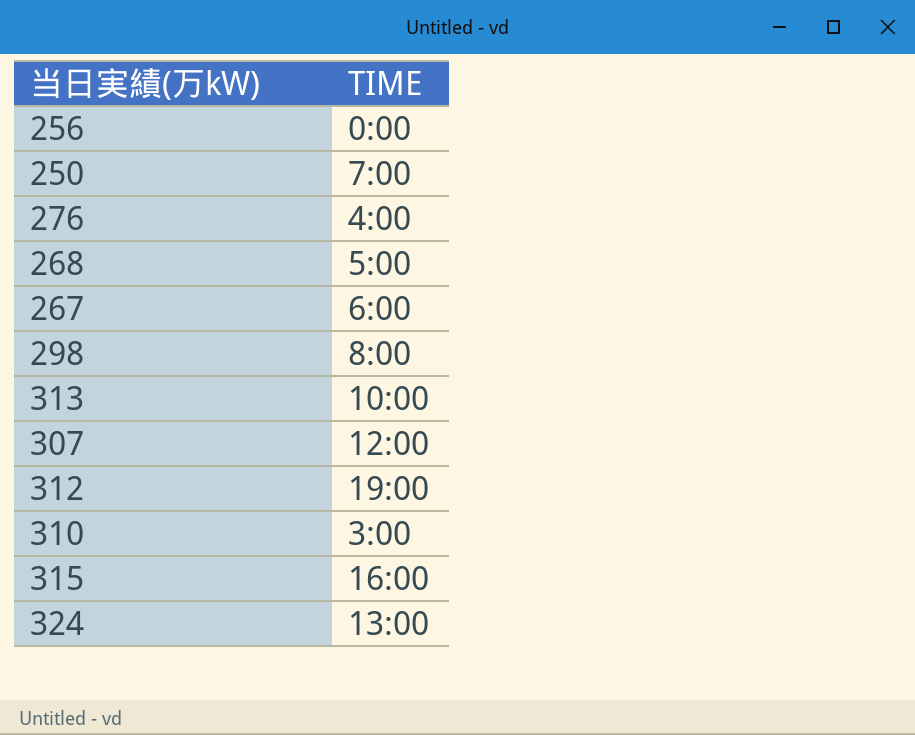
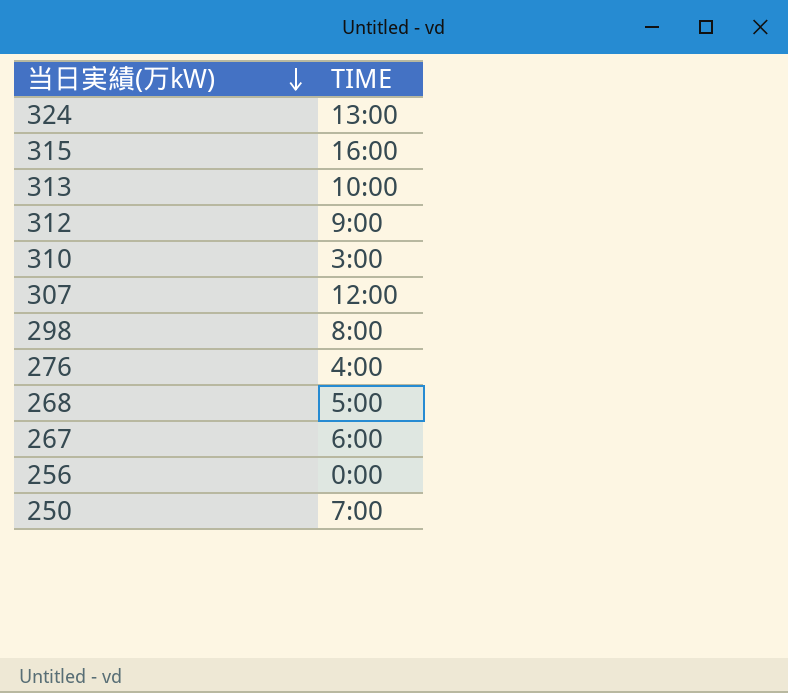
row order: none -> 当日実績(万kW) descending
312 | TIME: 19:00 -> 9:00

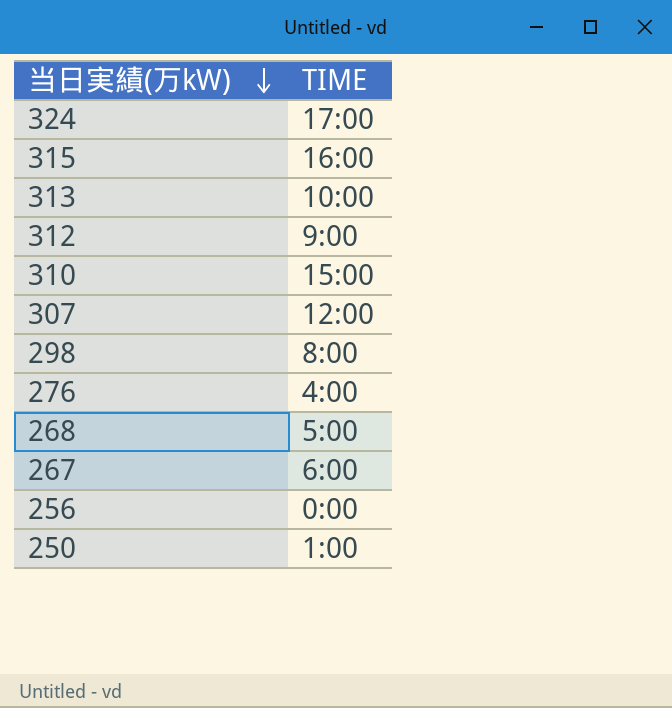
324 | TIME: 13:00 -> 17:00
310 | TIME: 3:00 -> 15:00
250 | TIME: 7:00 -> 1:00

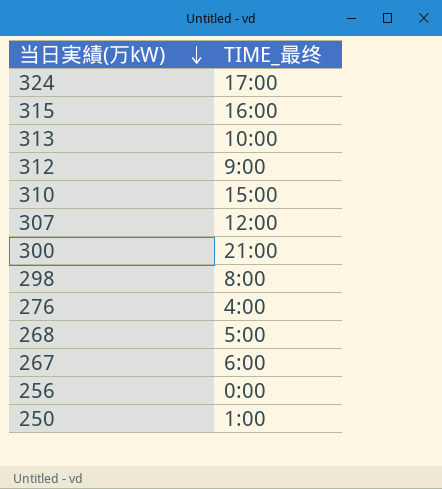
column name: TIME -> TIME_最终
row 300: none -> 21:00

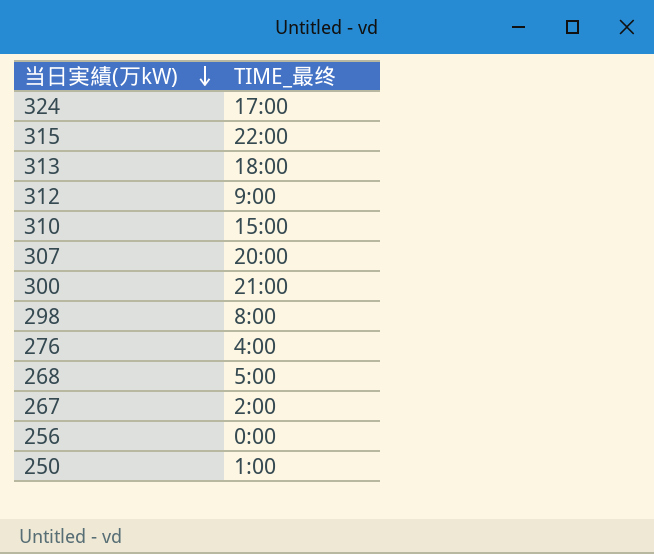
315 | TIME_最终: 16:00 -> 22:00
313 | TIME_最终: 10:00 -> 18:00
307 | TIME_最终: 12:00 -> 20:00
267 | TIME_最终: 6:00 -> 2:00

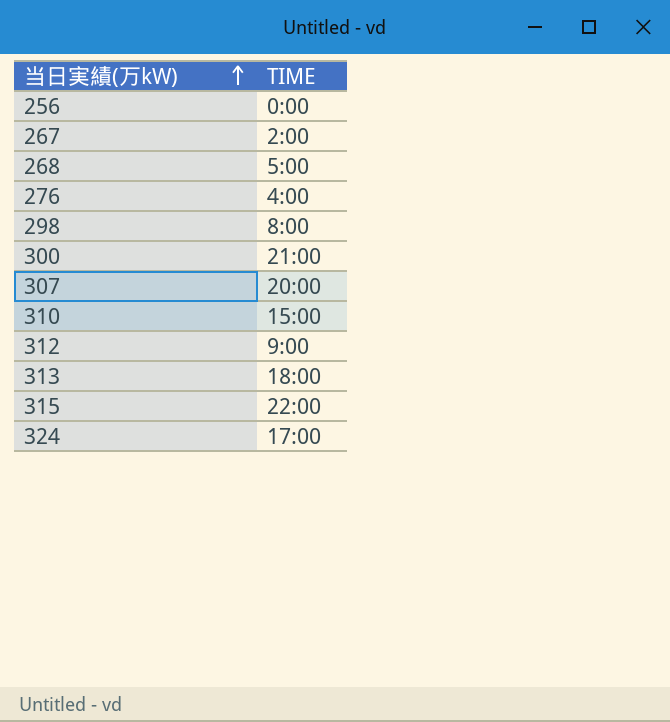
row order: 当日実績(万kW) descending -> 当日実績(万kW) ascending
column name: TIME_最终 -> TIME
row 250: 1:00 -> none

